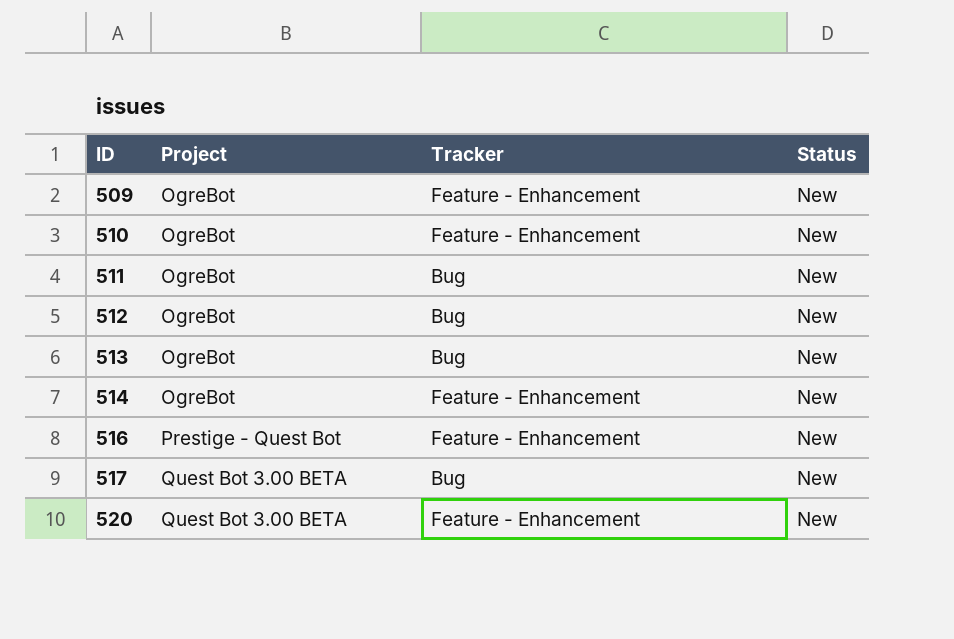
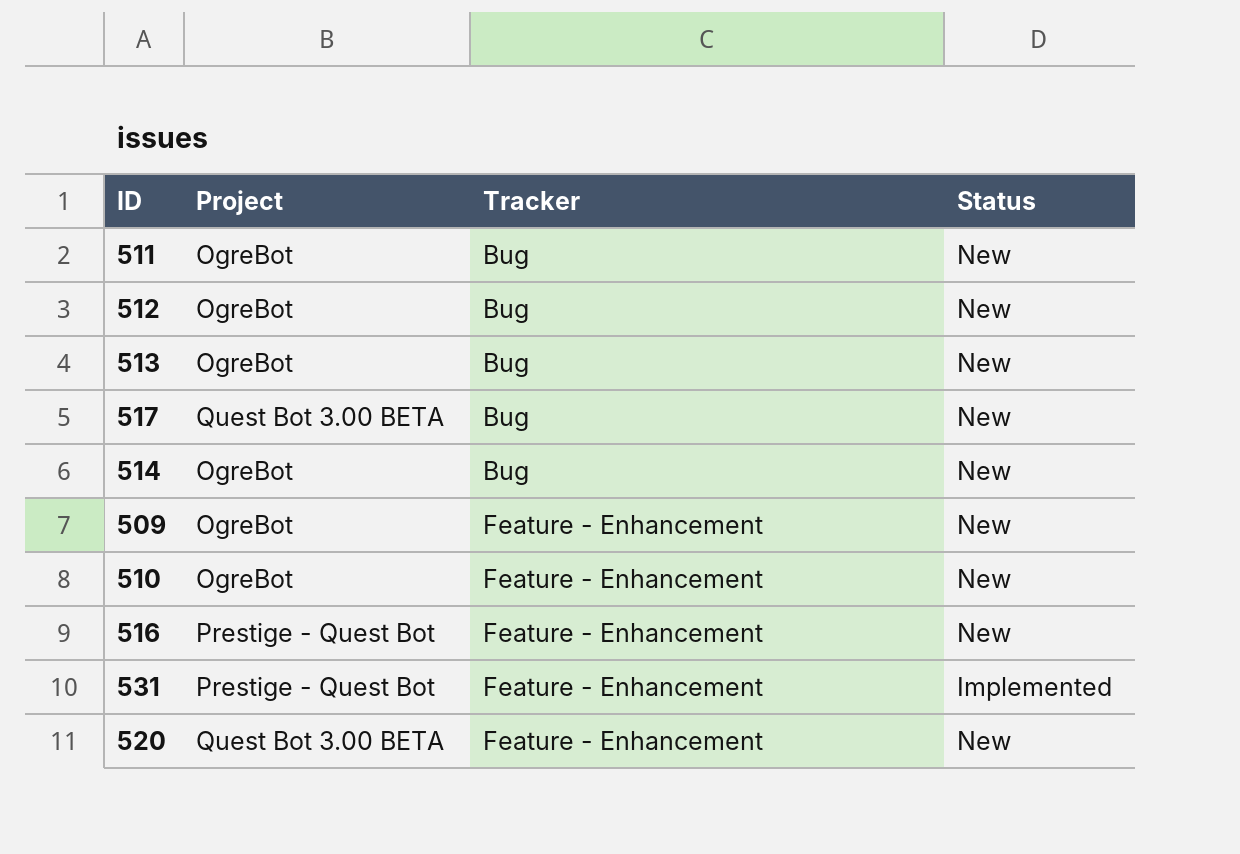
row order: ID ascending -> Tracker ascending
514 | Tracker: Feature - Enhancement -> Bug
row 531: none -> Prestige - Quest Bot | Feature - Enhancement | Implemented

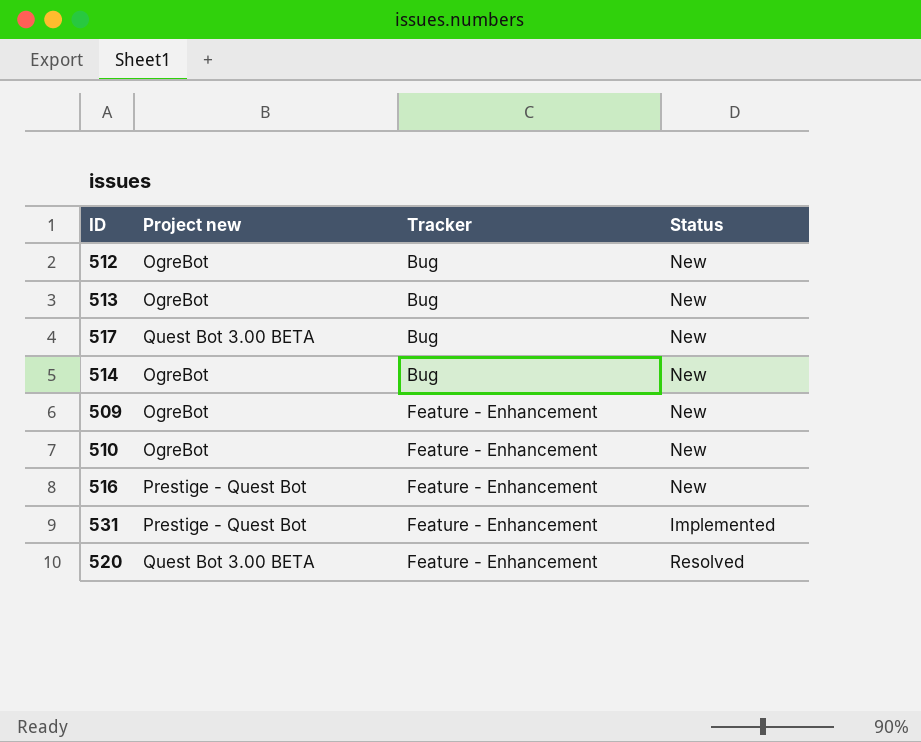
column name: Project -> Project new
row 511: OgreBot | Bug | New -> none
520 | Status: New -> Resolved

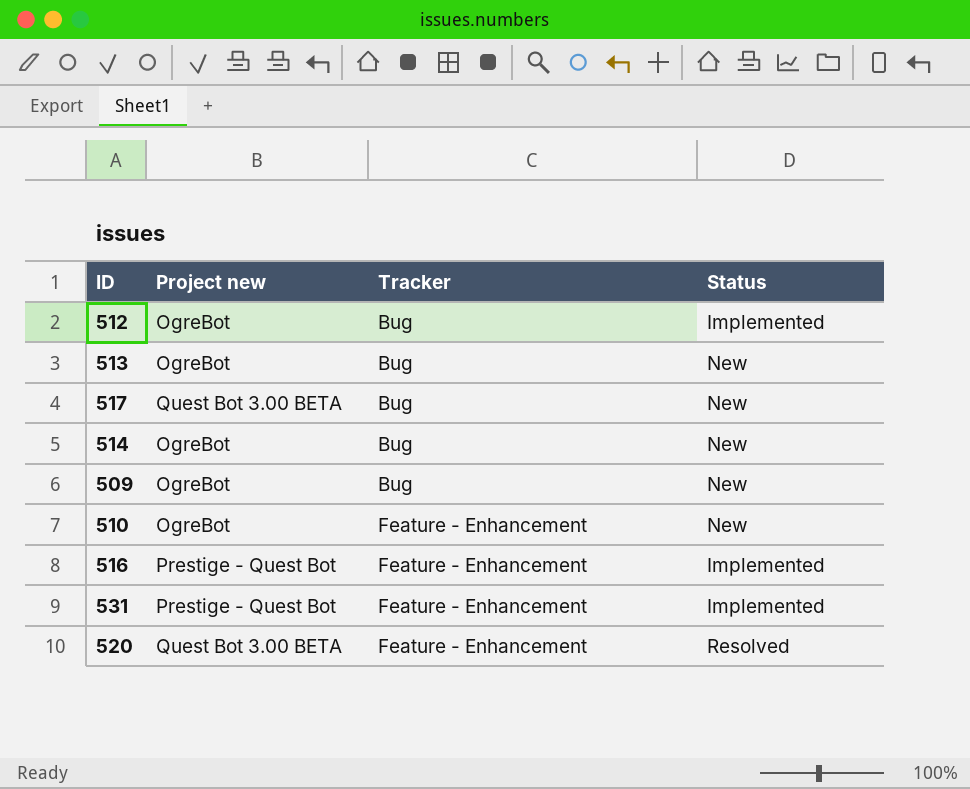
512 | Status: New -> Implemented
509 | Tracker: Feature - Enhancement -> Bug
516 | Status: New -> Implemented

